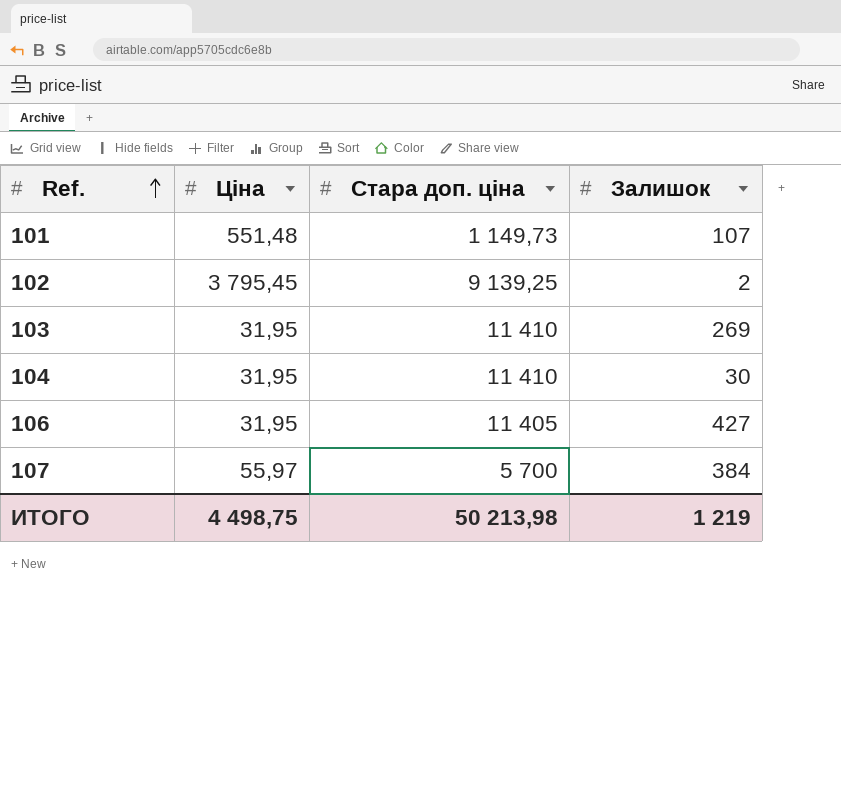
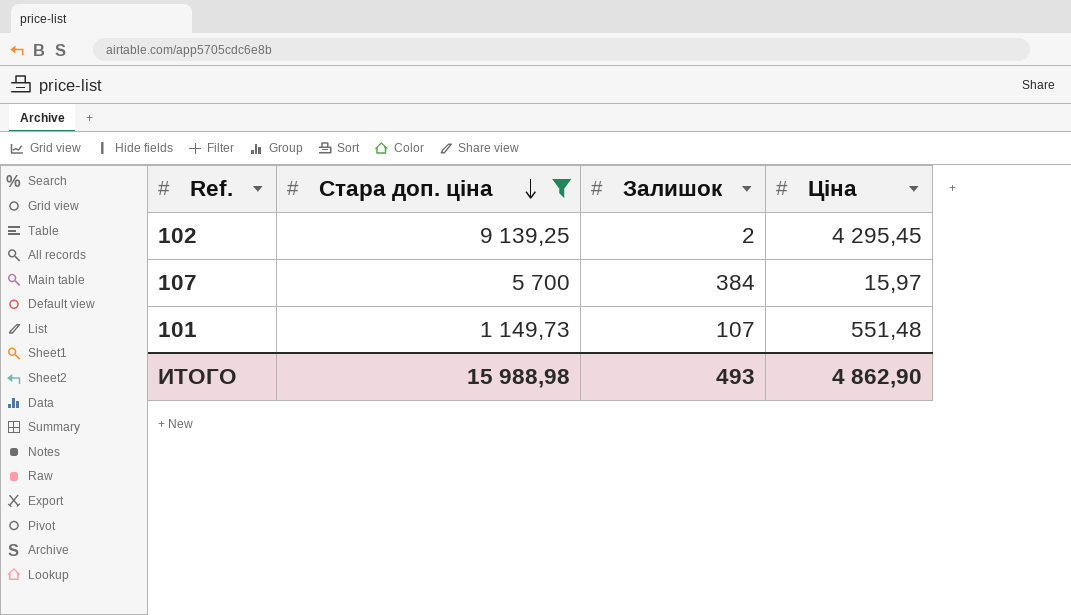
filter: none -> Стара доп. ціна <= 9 139,25
row order: Ref. ascending -> Стара доп. ціна descending
column Ціна | position: 2 -> 4
102 | Ціна: 3 795,45 -> 4 295,45
107 | Ціна: 55,97 -> 15,97
ИТОГО | Стара доп. ціна: 50 213,98 -> 15 988,98
ИТОГО | Залишок: 1 219 -> 493
ИТОГО | Ціна: 4 498,75 -> 4 862,90

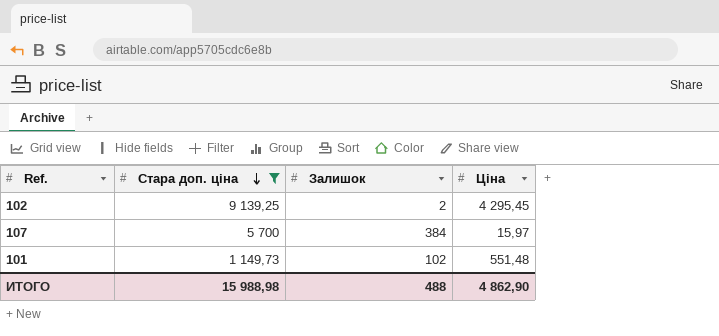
101 | Залишок: 107 -> 102
ИТОГО | Залишок: 493 -> 488

